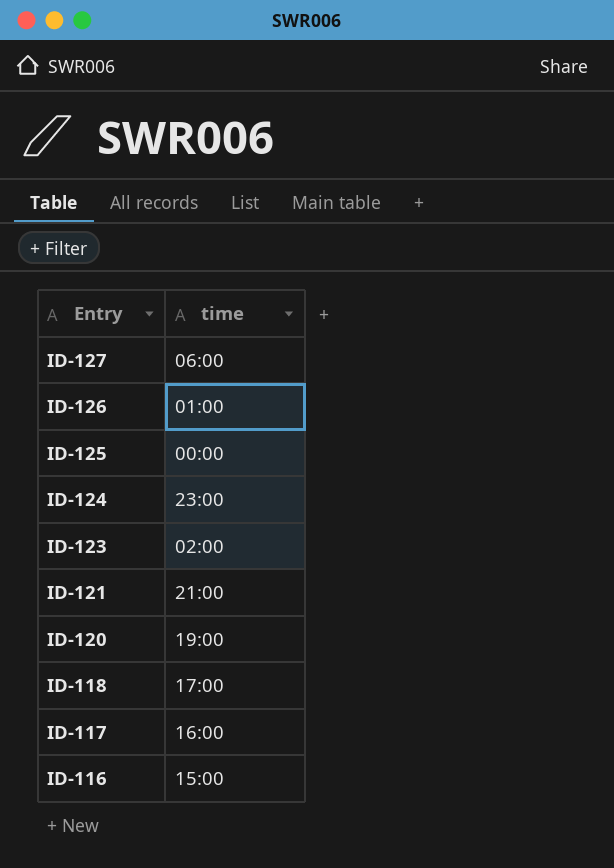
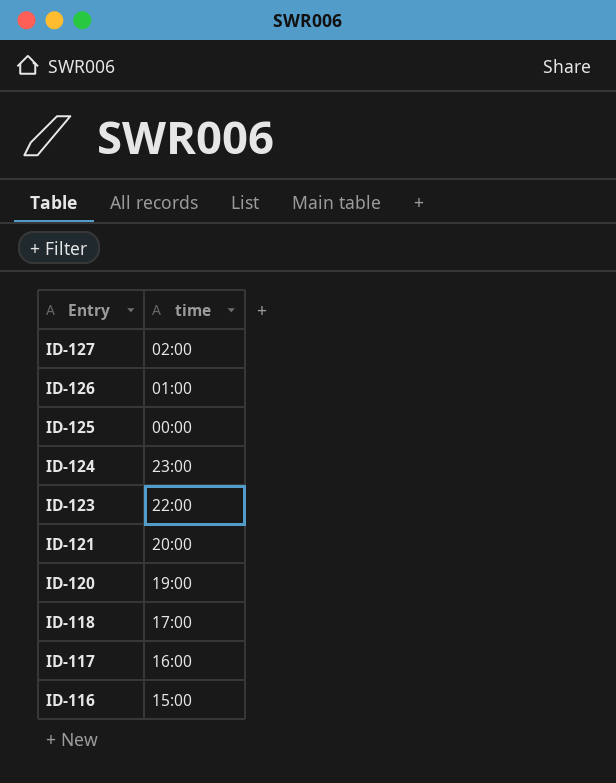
ID-127 | time: 06:00 -> 02:00
ID-123 | time: 02:00 -> 22:00
ID-121 | time: 21:00 -> 20:00

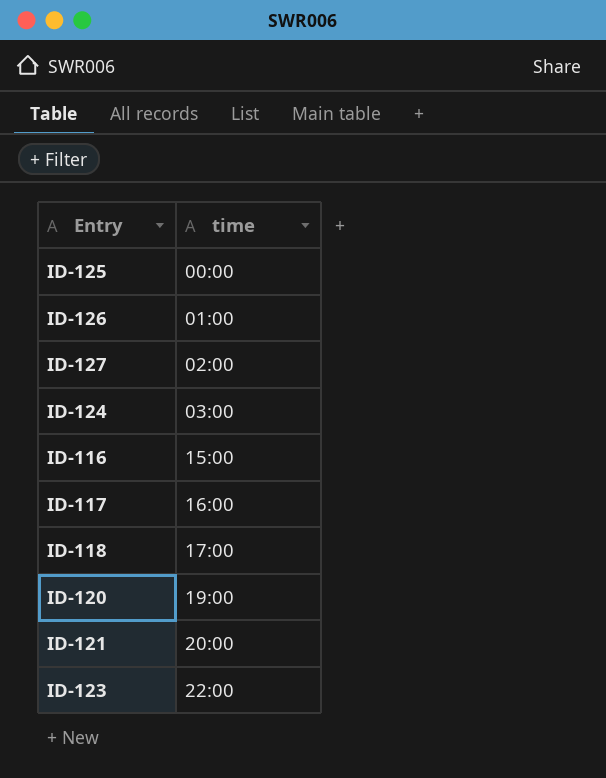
row order: Entry descending -> time ascending
ID-124 | time: 23:00 -> 03:00

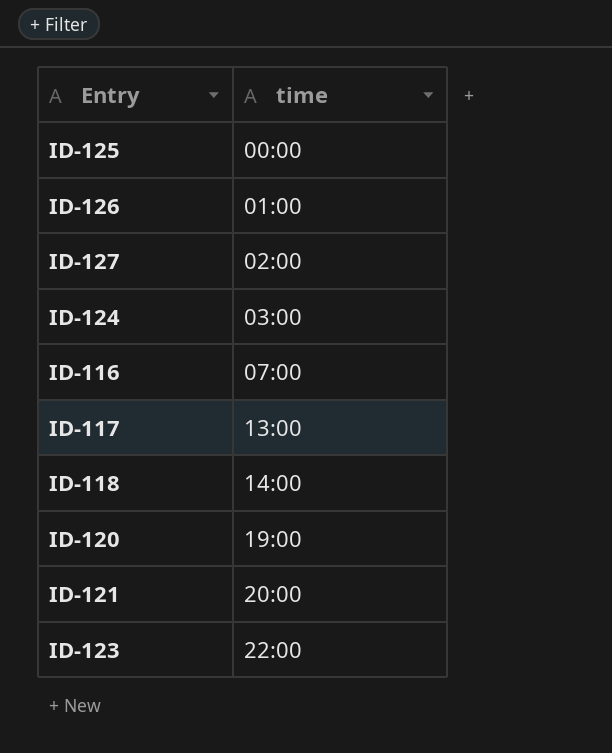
ID-116 | time: 15:00 -> 07:00
ID-117 | time: 16:00 -> 13:00
ID-118 | time: 17:00 -> 14:00

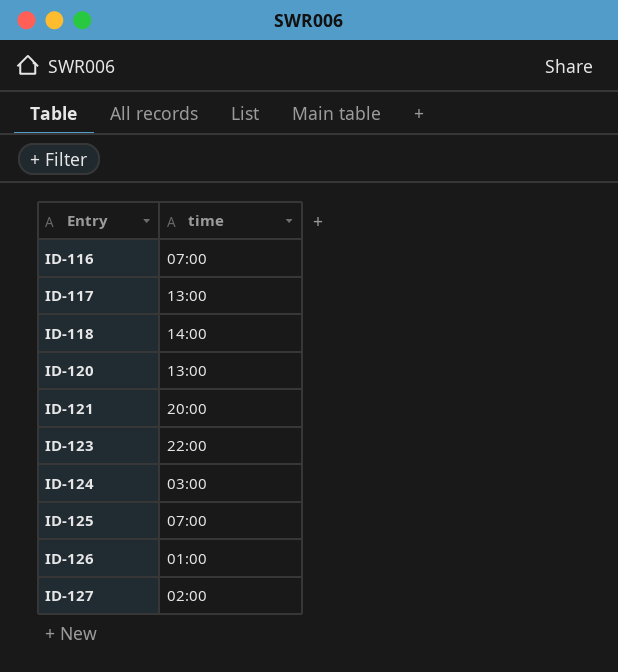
row order: time ascending -> Entry ascending
ID-120 | time: 19:00 -> 13:00
ID-125 | time: 00:00 -> 07:00

